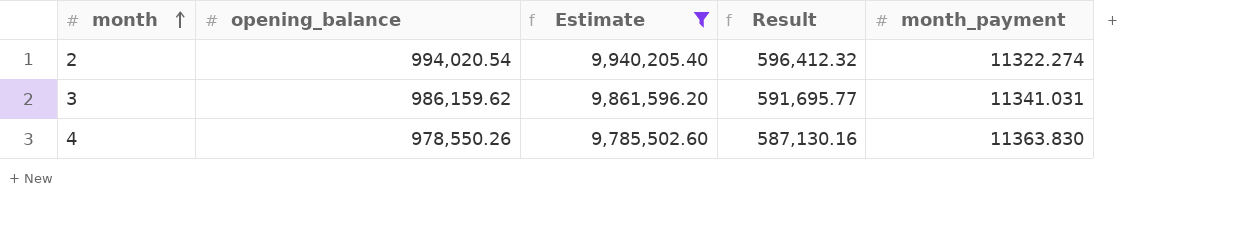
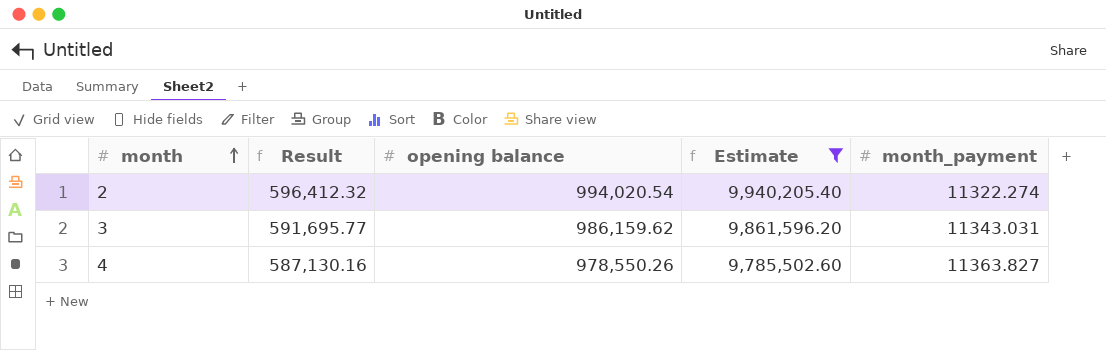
column Result | position: 4 -> 2
column name: opening_balance -> opening balance
3 | month_payment: 11341.031 -> 11343.031
4 | month_payment: 11363.830 -> 11363.827

